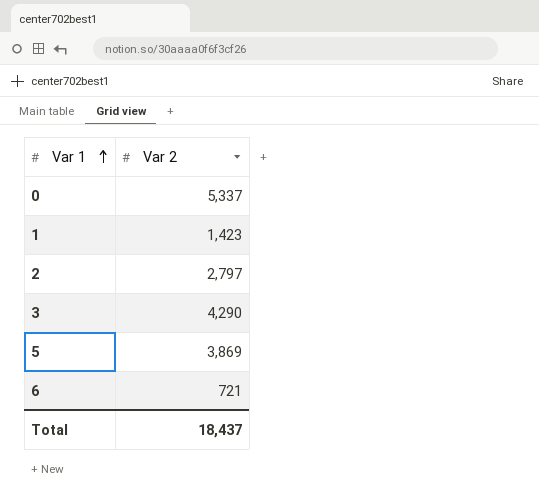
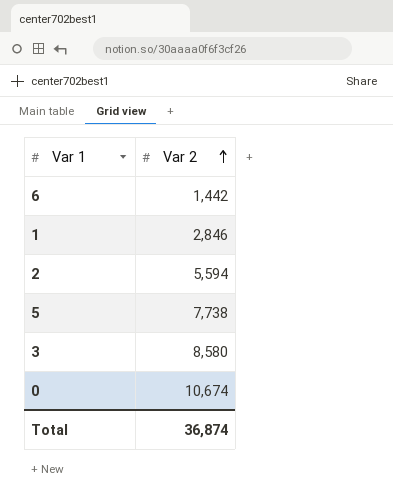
row order: Var 1 ascending -> Var 2 ascending
6 | Var 2: 721 -> 1,442
1 | Var 2: 1,423 -> 2,846
2 | Var 2: 2,797 -> 5,594
5 | Var 2: 3,869 -> 7,738
3 | Var 2: 4,290 -> 8,580
0 | Var 2: 5,337 -> 10,674
Total | Var 2: 18,437 -> 36,874

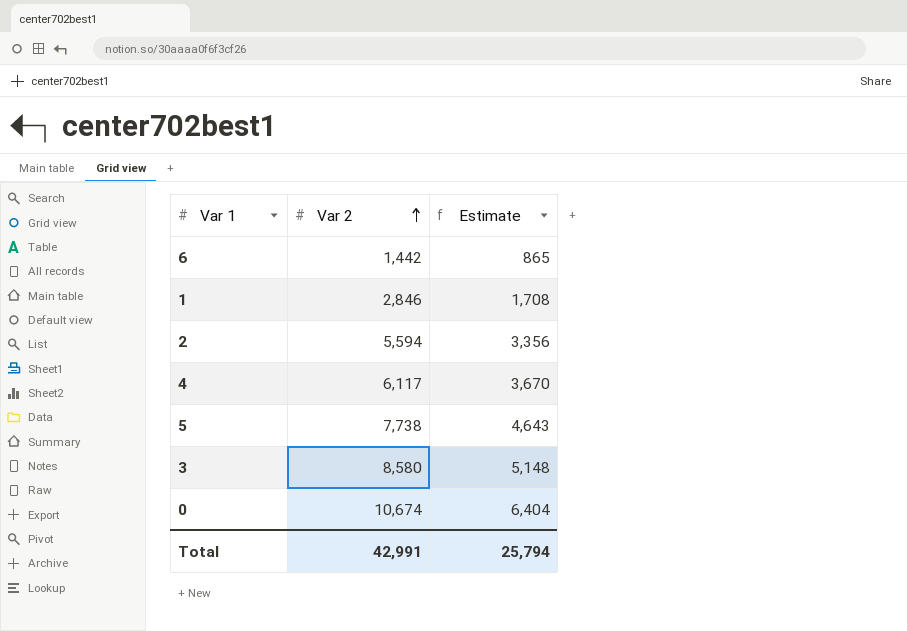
column Estimate | formula: none -> [Var 2] * 0.6
row 4: none -> 6,117 | 3,670
Total | Var 2: 36,874 -> 42,991

